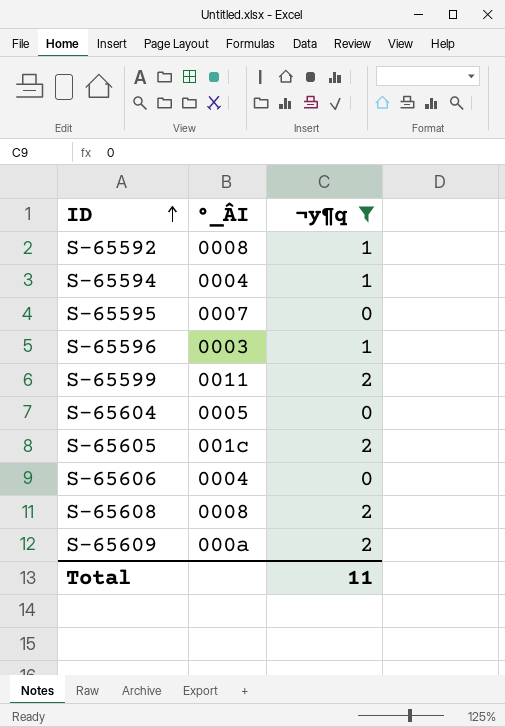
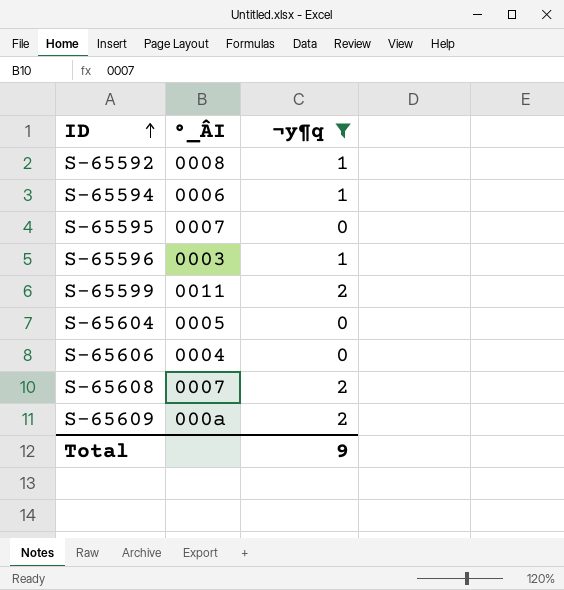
row S-65605: 001c | 2 -> none
S-65594 | °_ÂI: 0004 -> 0006
S-65608 | °_ÂI: 0008 -> 0007
Total | ¬y¶q: 11 -> 9

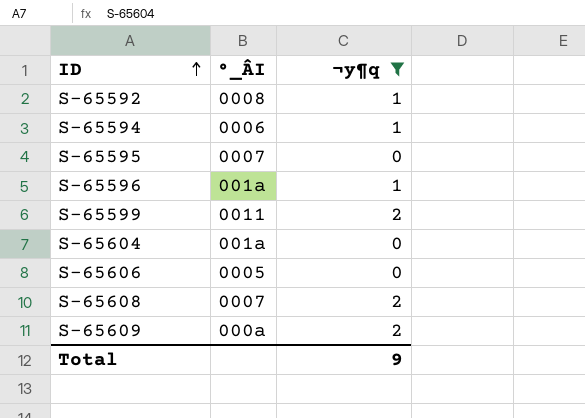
S-65596 | °_ÂI: 0003 -> 001a
S-65604 | °_ÂI: 0005 -> 001a
S-65606 | °_ÂI: 0004 -> 0005

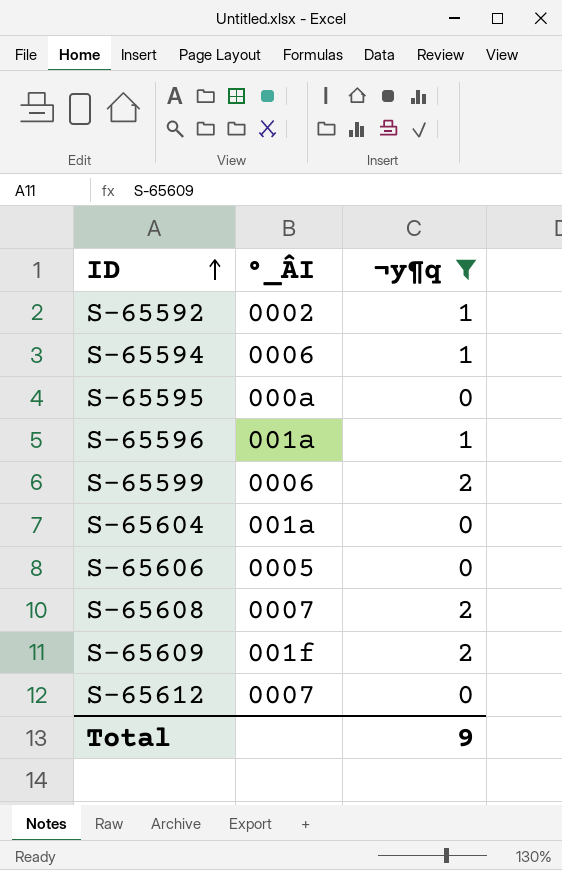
S-65592 | °_ÂI: 0008 -> 0002
S-65595 | °_ÂI: 0007 -> 000a
S-65599 | °_ÂI: 0011 -> 0006
S-65609 | °_ÂI: 000a -> 001f
row S-65612: none -> 0007 | 0

